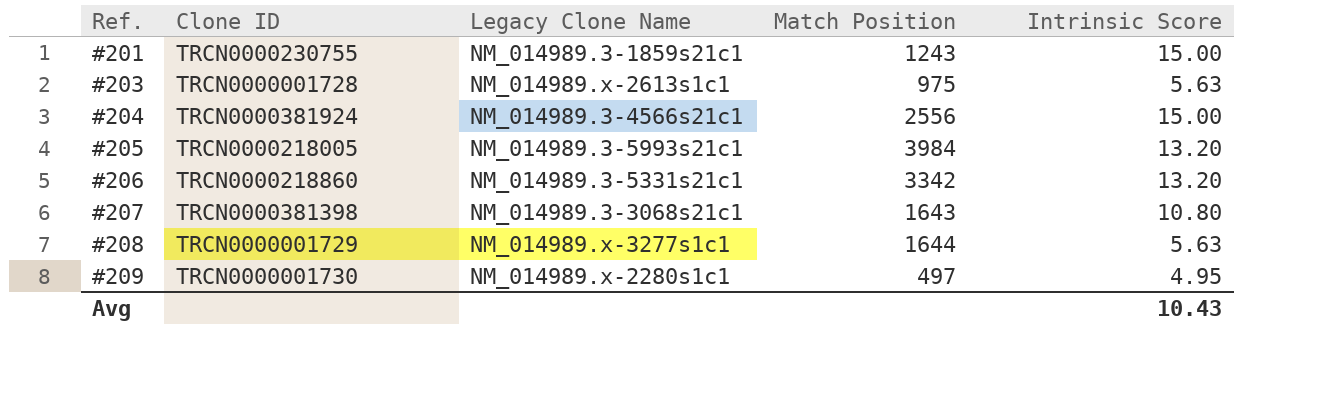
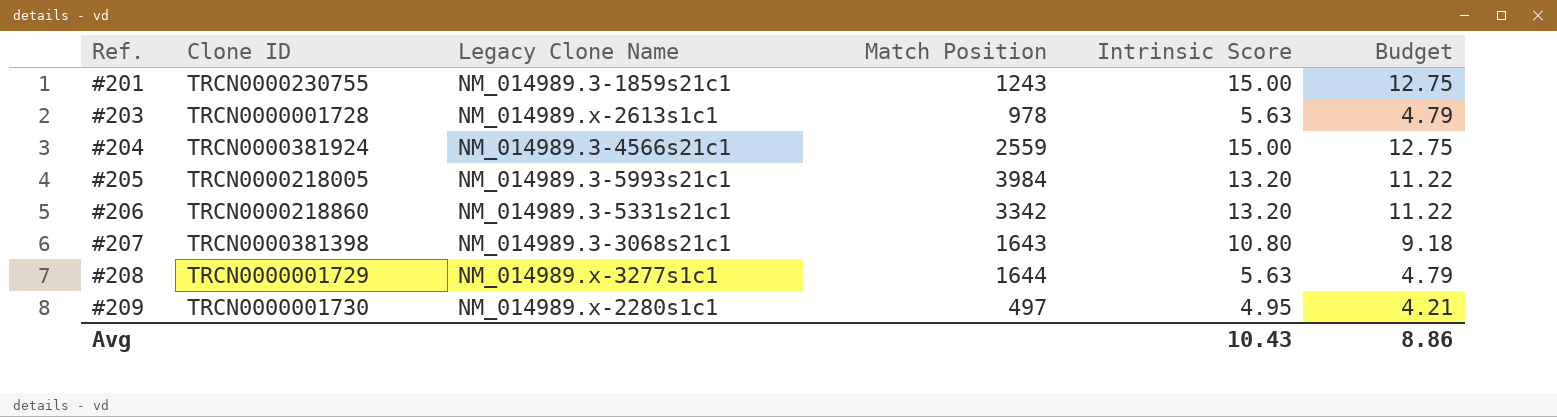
column Budget | formula: none -> [Intrinsic Score] * 0.85
#203 | Match Position: 975 -> 978
#204 | Match Position: 2556 -> 2559

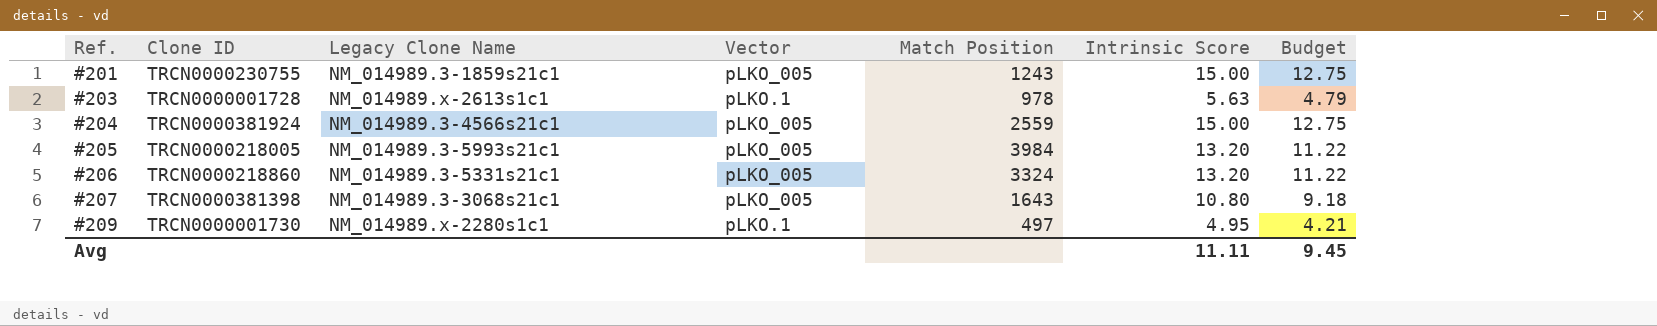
column Vector | position: none -> 4
row #208: TRCN0000001729 | NM_014989.x-3277s1c1 | 1644 | 5.63 | 4.79 -> none
#206 | Match Position: 3342 -> 3324
Avg | Intrinsic Score: 10.43 -> 11.11
Avg | Budget: 8.86 -> 9.45

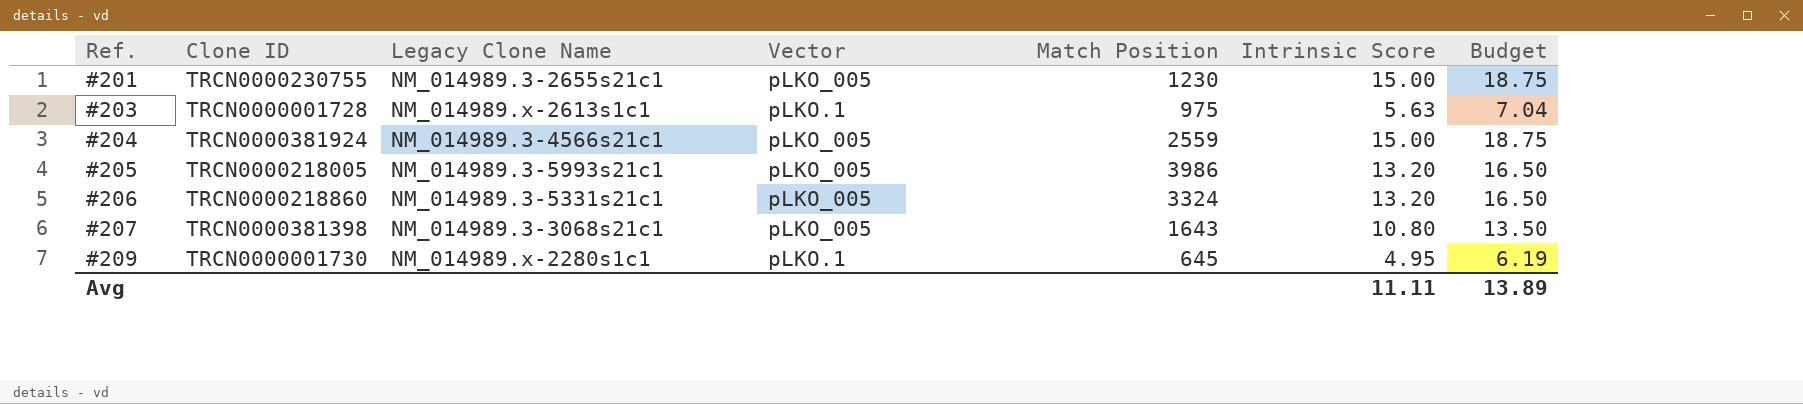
column Budget | formula: [Intrinsic Score] * 0.85 -> [Intrinsic Score] * 1.25
#201 | Legacy Clone Name: NM_014989.3-1859s21c1 -> NM_014989.3-2655s21c1
#201 | Match Position: 1243 -> 1230
#203 | Match Position: 978 -> 975
#205 | Match Position: 3984 -> 3986
#209 | Match Position: 497 -> 645
Avg | Budget: 9.45 -> 13.89

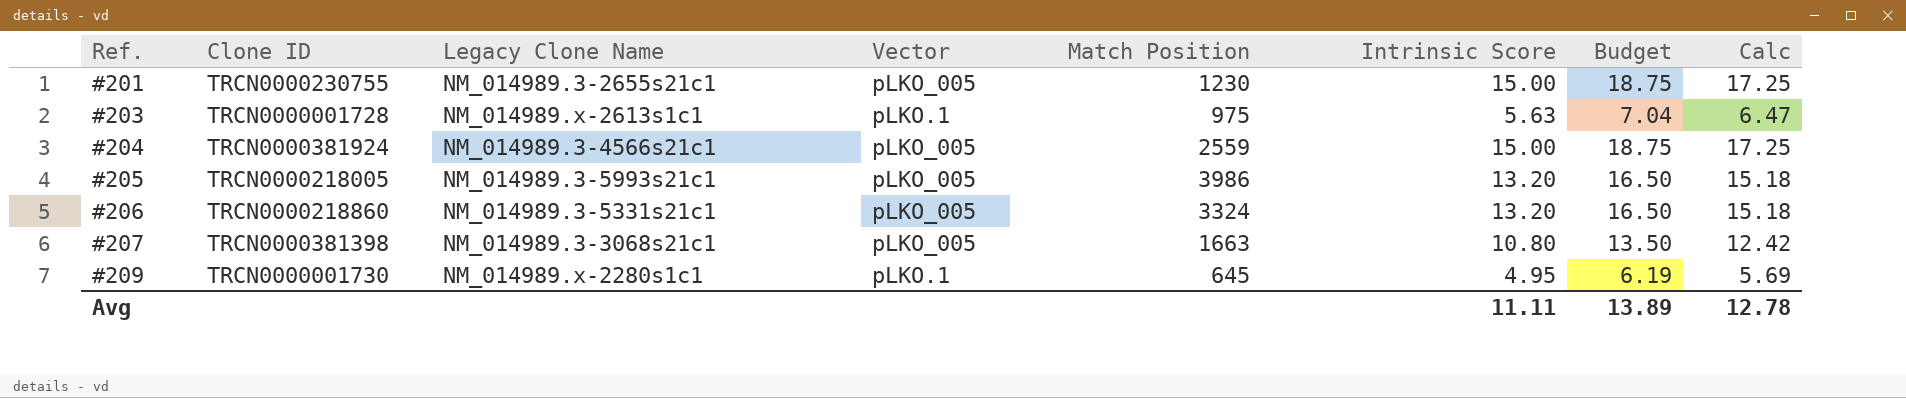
column Calc | formula: none -> [Intrinsic Score] * 1.15
#207 | Match Position: 1643 -> 1663

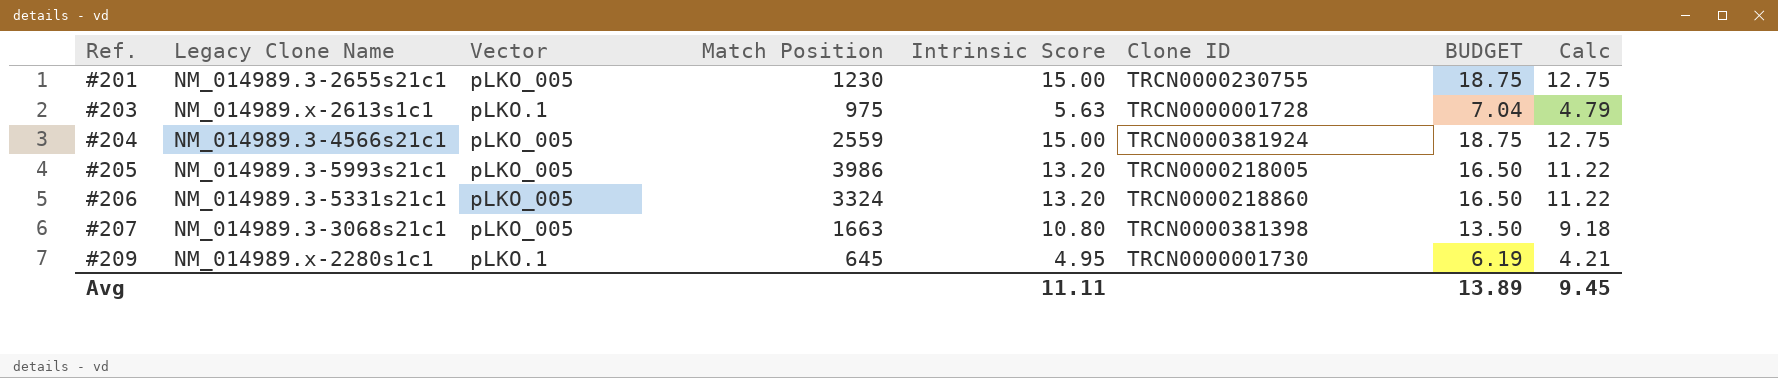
column Clone ID | position: 2 -> 6
column name: Budget -> BUDGET
column Calc | formula: [Intrinsic Score] * 1.15 -> [Intrinsic Score] * 0.85
Avg | Calc: 12.78 -> 9.45

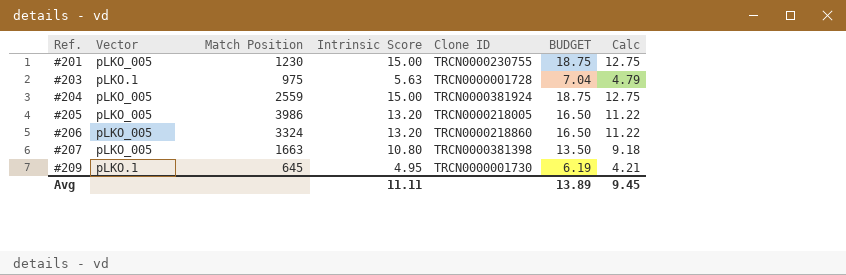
column Legacy Clone Name | position: 2 -> none

